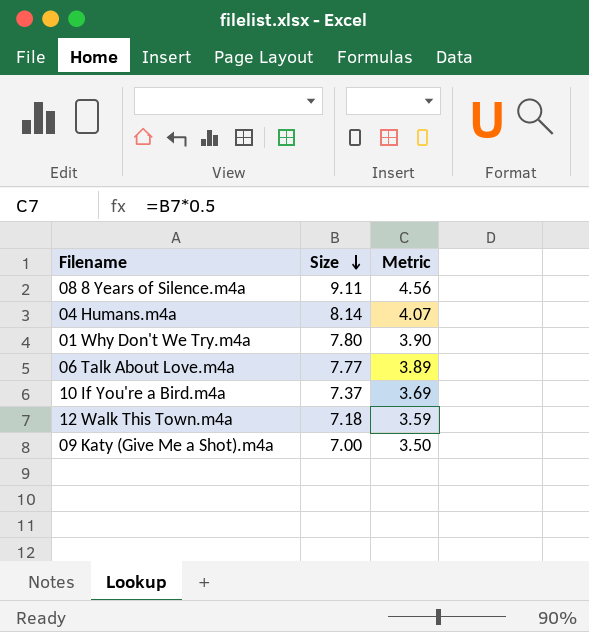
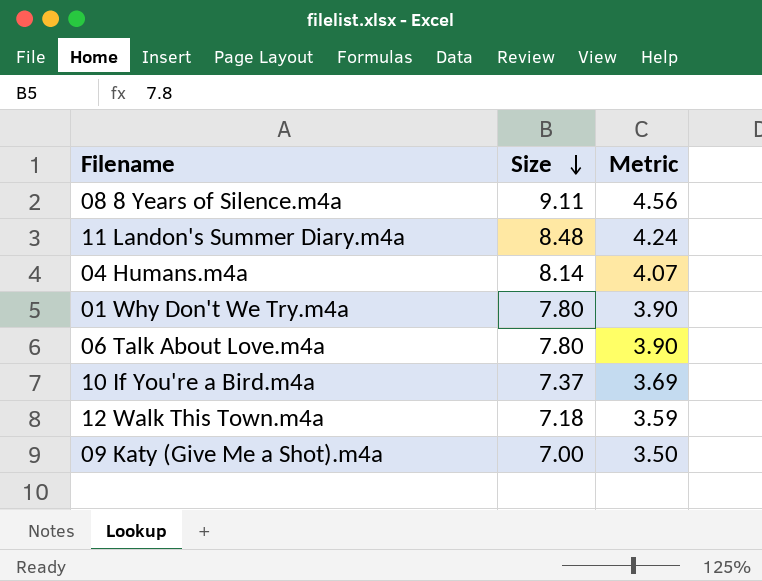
row 11 Landon's Summer Diary.m4a: none -> 8.48 | 4.24
06 Talk About Love.m4a | Size: 7.77 -> 7.80
06 Talk About Love.m4a | Metric: 3.89 -> 3.90

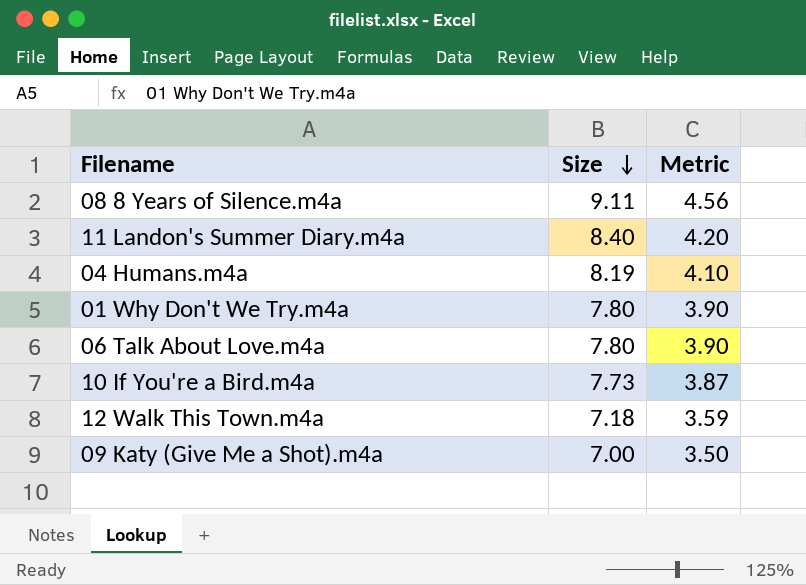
11 Landon's Summer Diary.m4a | Size: 8.48 -> 8.40
11 Landon's Summer Diary.m4a | Metric: 4.24 -> 4.20
04 Humans.m4a | Size: 8.14 -> 8.19
04 Humans.m4a | Metric: 4.07 -> 4.10
10 If You're a Bird.m4a | Size: 7.37 -> 7.73
10 If You're a Bird.m4a | Metric: 3.69 -> 3.87

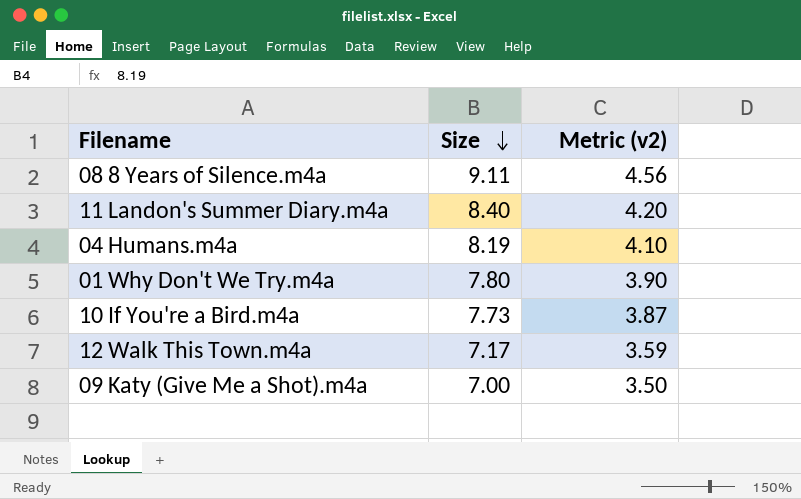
column name: Metric -> Metric (v2)
row 06 Talk About Love.m4a: 7.80 | 3.90 -> none
12 Walk This Town.m4a | Size: 7.18 -> 7.17

